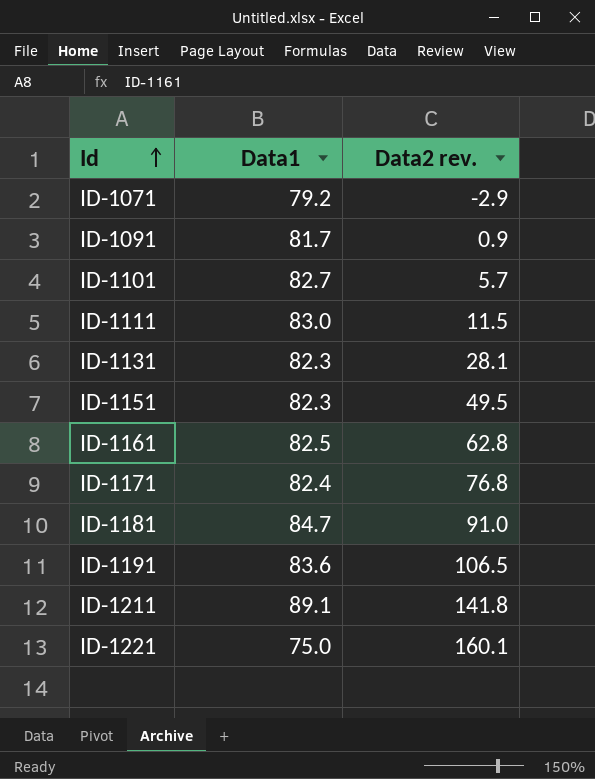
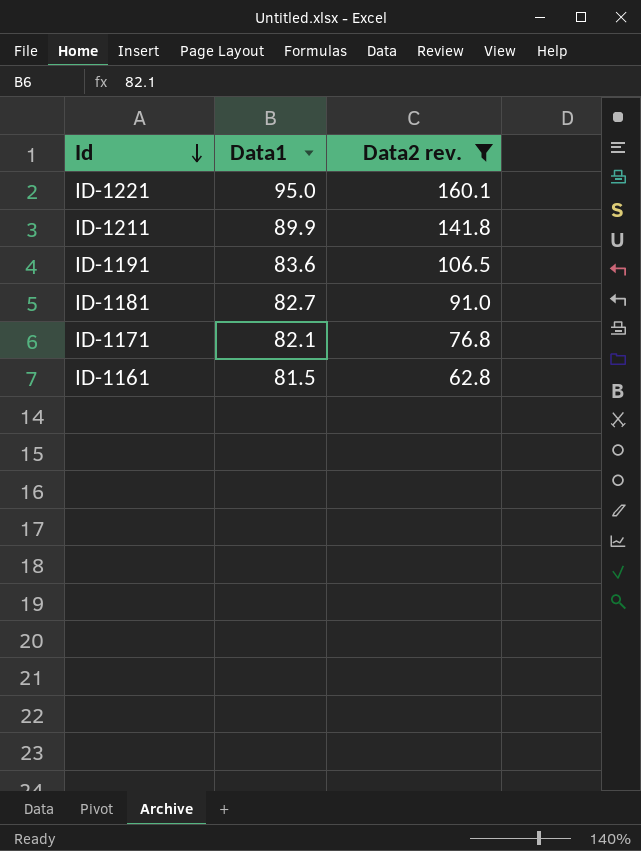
filter: none -> Data2 rev. >= 62.8
row order: Id ascending -> Id descending
ID-1221 | Data1: 75.0 -> 95.0
ID-1211 | Data1: 89.1 -> 89.9
ID-1181 | Data1: 84.7 -> 82.7
ID-1171 | Data1: 82.4 -> 82.1
ID-1161 | Data1: 82.5 -> 81.5

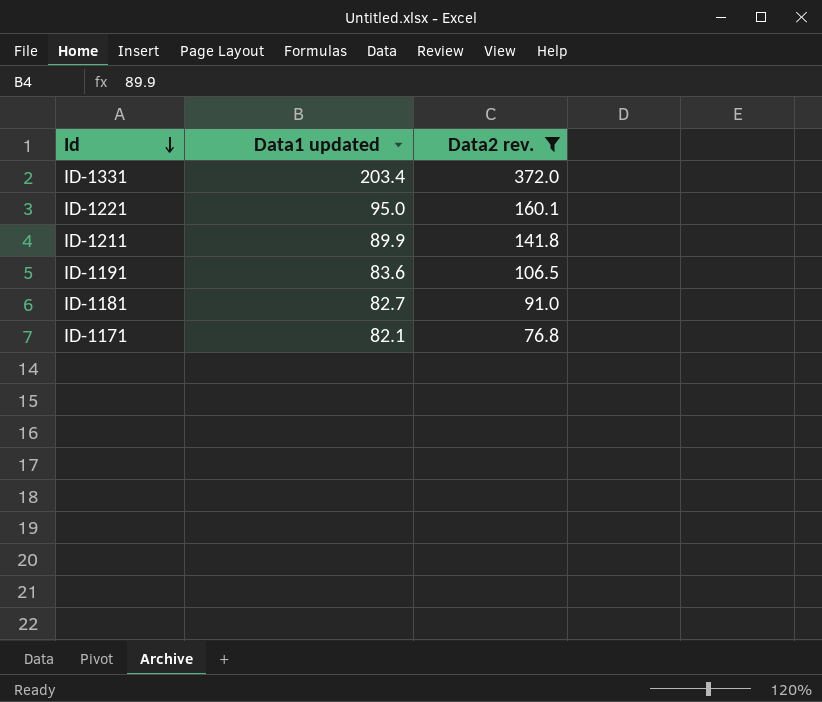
column name: Data1 -> Data1 updated
row ID-1161: 81.5 | 62.8 -> none
row ID-1331: none -> 203.4 | 372.0

